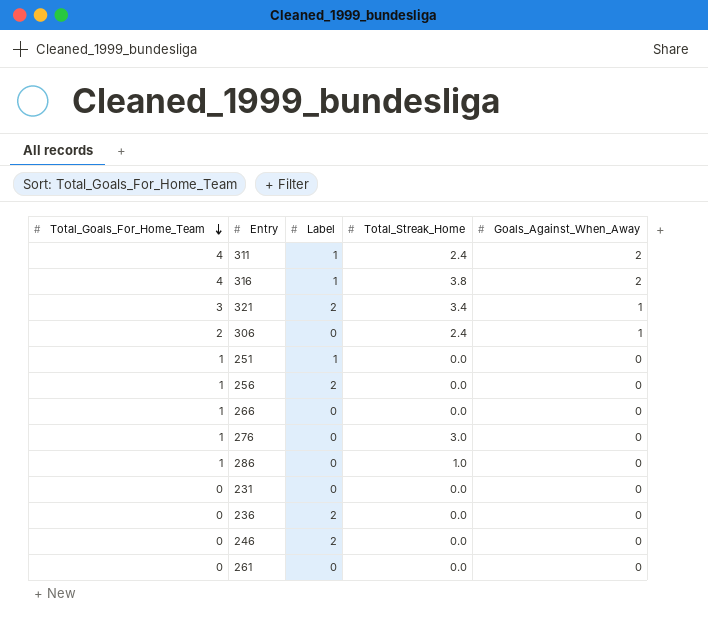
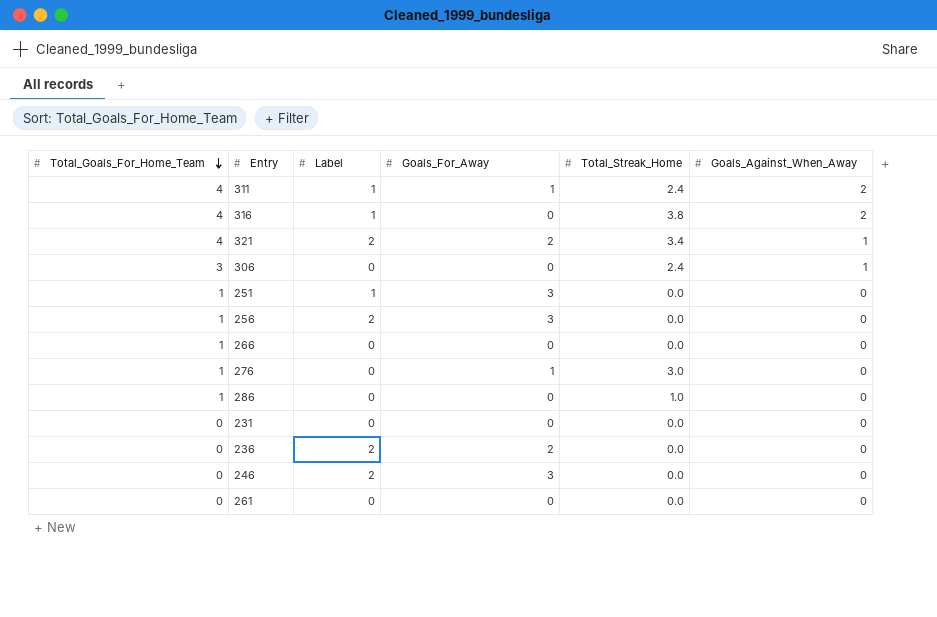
column Goals_For_Away | position: none -> 4
321 | Total_Goals_For_Home_Team: 3 -> 4
306 | Total_Goals_For_Home_Team: 2 -> 3

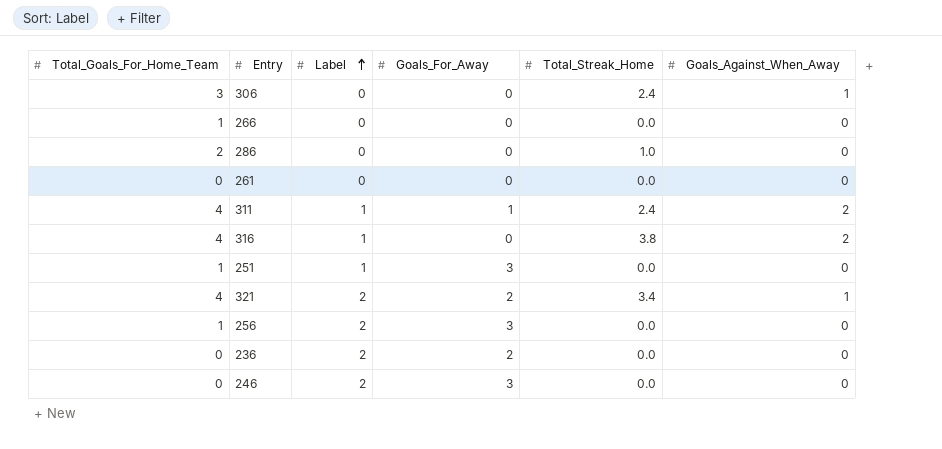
row order: Total_Goals_For_Home_Team descending -> Label ascending
row 276: 1 | 0 | 1 | 3.0 | 0 -> none
row 231: 0 | 0 | 0 | 0.0 | 0 -> none
286 | Total_Goals_For_Home_Team: 1 -> 2

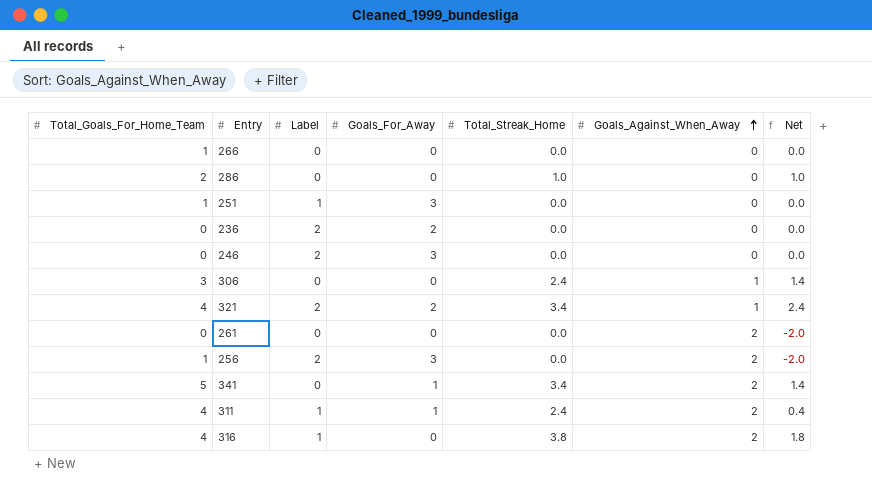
row order: Label ascending -> Goals_Against_When_Away ascending
column Net | formula: none -> [Total_Streak_Home] - [Goals_Against_When_Away]
261 | Goals_Against_When_Away: 0 -> 2
256 | Goals_Against_When_Away: 0 -> 2
row 341: none -> 5 | 0 | 1 | 3.4 | 2 | 1.4

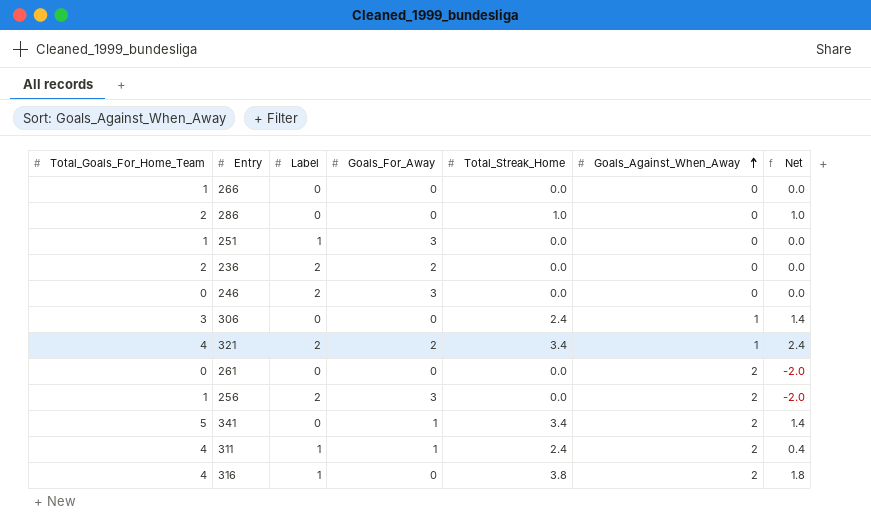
236 | Total_Goals_For_Home_Team: 0 -> 2

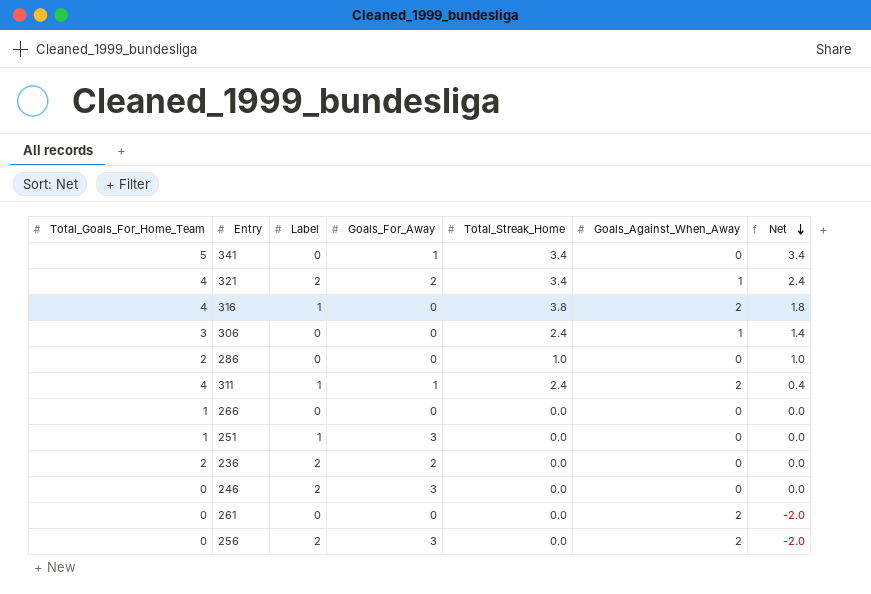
row order: Goals_Against_When_Away ascending -> Net descending
341 | Goals_Against_When_Away: 2 -> 0
341 | Net: 1.4 -> 3.4
256 | Total_Goals_For_Home_Team: 1 -> 0

